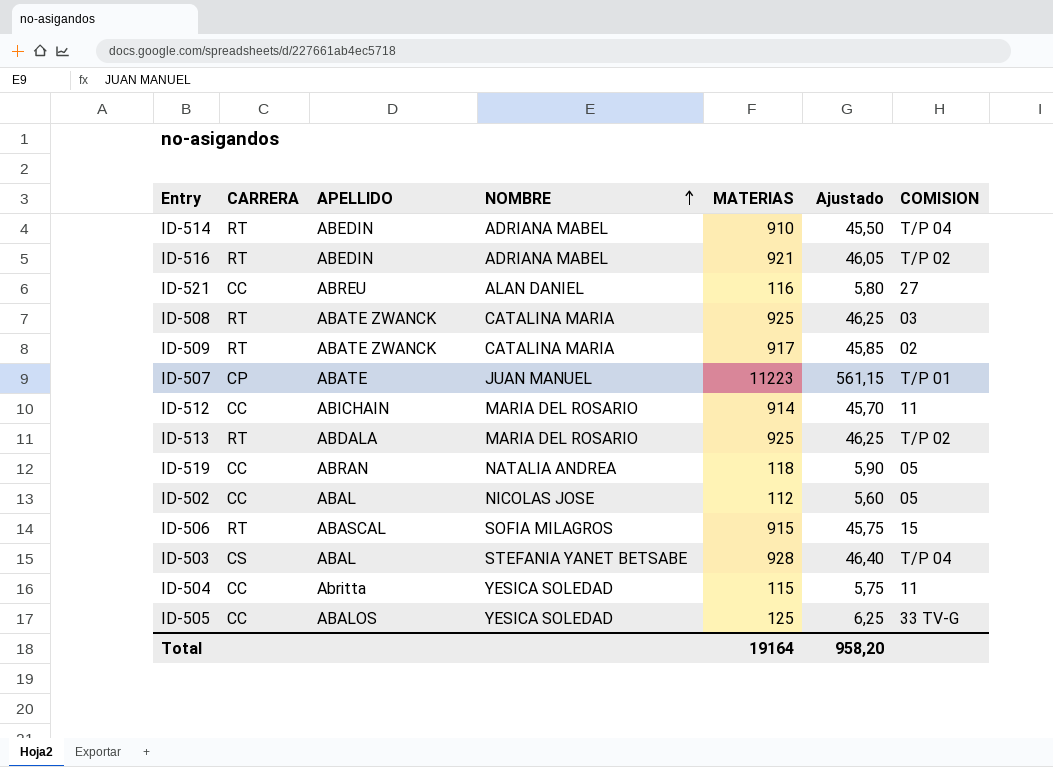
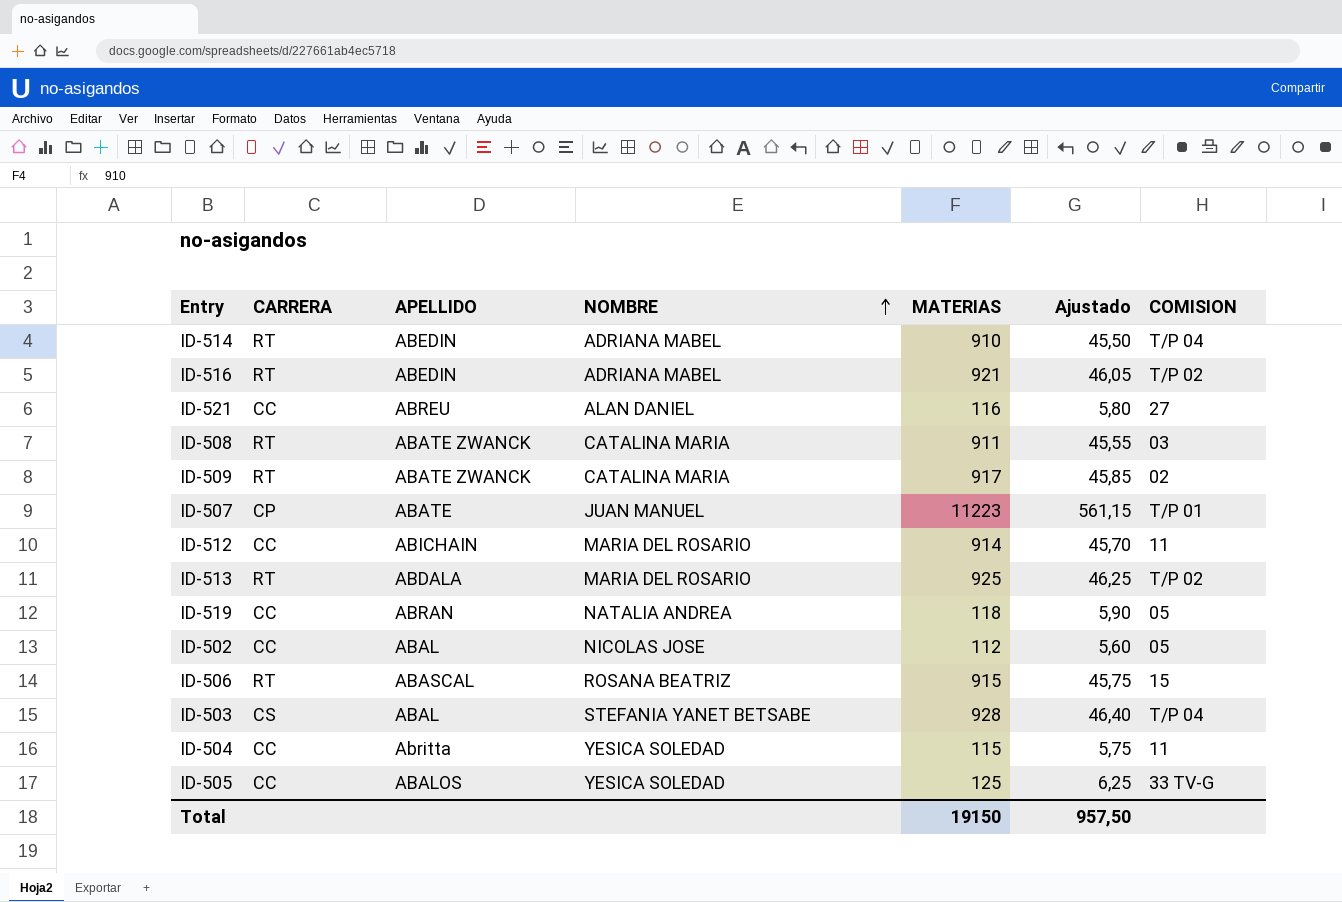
ID-508 | MATERIAS: 925 -> 911
ID-508 | Ajustado: 46,25 -> 45,55
ID-506 | NOMBRE: SOFIA MILAGROS -> ROSANA BEATRIZ
Total | MATERIAS: 19164 -> 19150
Total | Ajustado: 958,20 -> 957,50

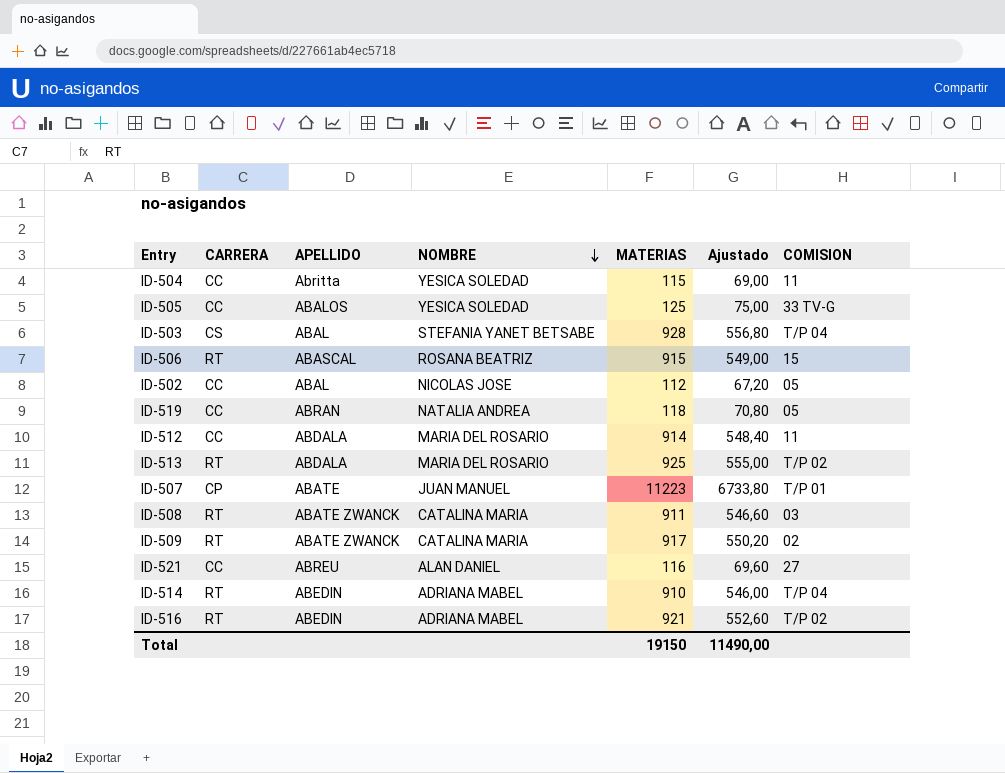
row order: NOMBRE ascending -> NOMBRE descending
column Ajustado | formula: [MATERIAS] * 0,05 -> [MATERIAS] * 0,6
ID-512 | APELLIDO: ABICHAIN -> ABDALA
Total | Ajustado: 957,50 -> 11490,00

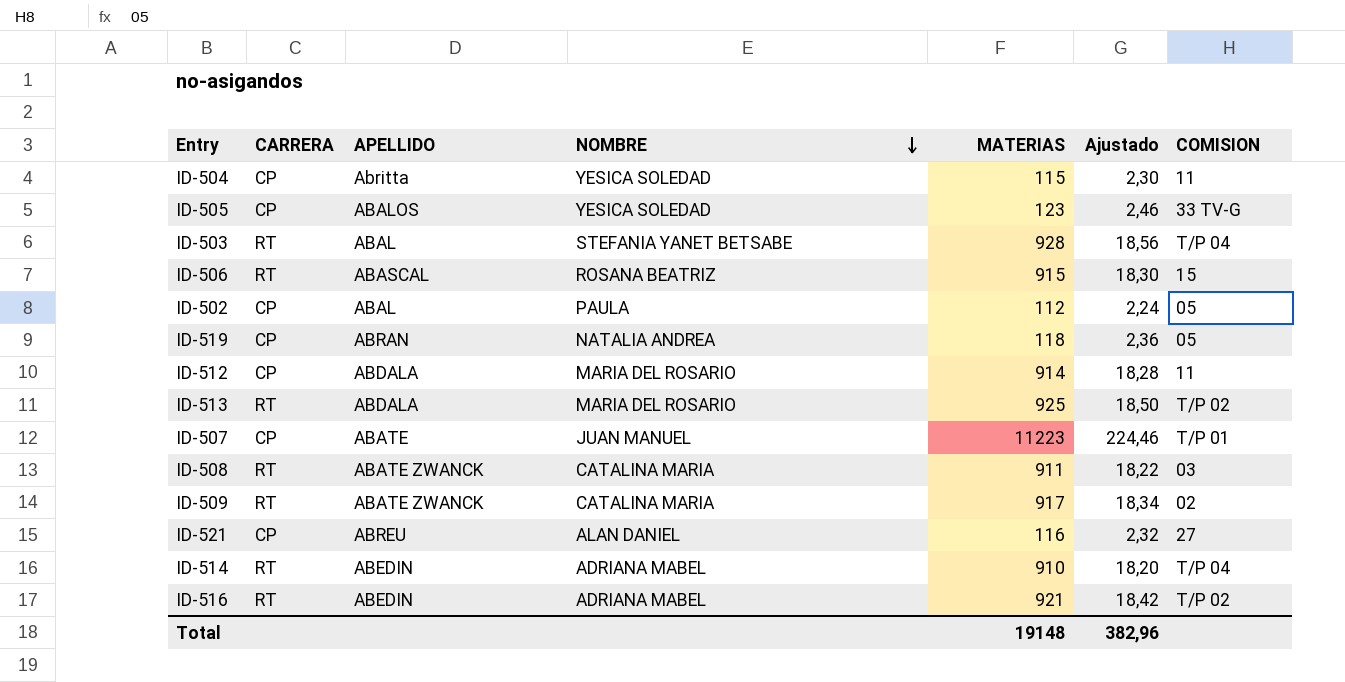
column Ajustado | formula: [MATERIAS] * 0,6 -> [MATERIAS] * 0,02
ID-504 | CARRERA: CC -> CP
ID-505 | CARRERA: CC -> CP
ID-505 | MATERIAS: 125 -> 123
ID-503 | CARRERA: CS -> RT
ID-502 | CARRERA: CC -> CP
ID-502 | NOMBRE: NICOLAS JOSE -> PAULA
ID-519 | CARRERA: CC -> CP
ID-512 | CARRERA: CC -> CP
ID-521 | CARRERA: CC -> CP
Total | MATERIAS: 19150 -> 19148
Total | Ajustado: 11490,00 -> 382,96

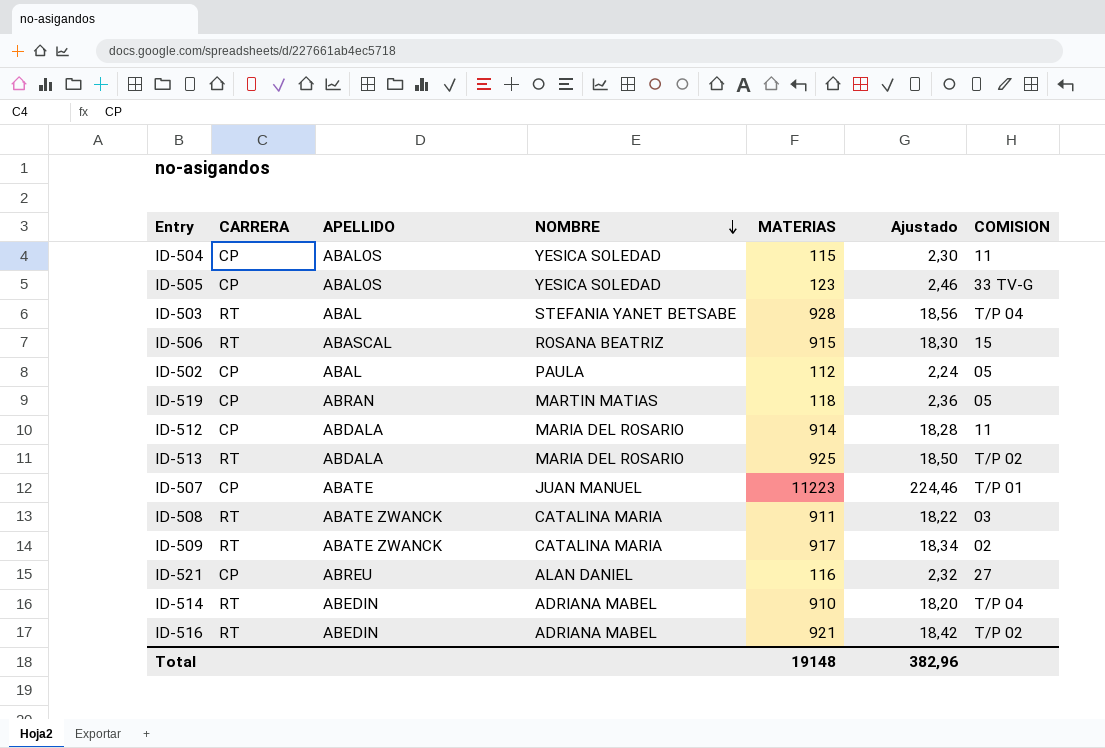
ID-504 | APELLIDO: Abritta -> ABALOS
ID-519 | NOMBRE: NATALIA ANDREA -> MARTIN MATIAS

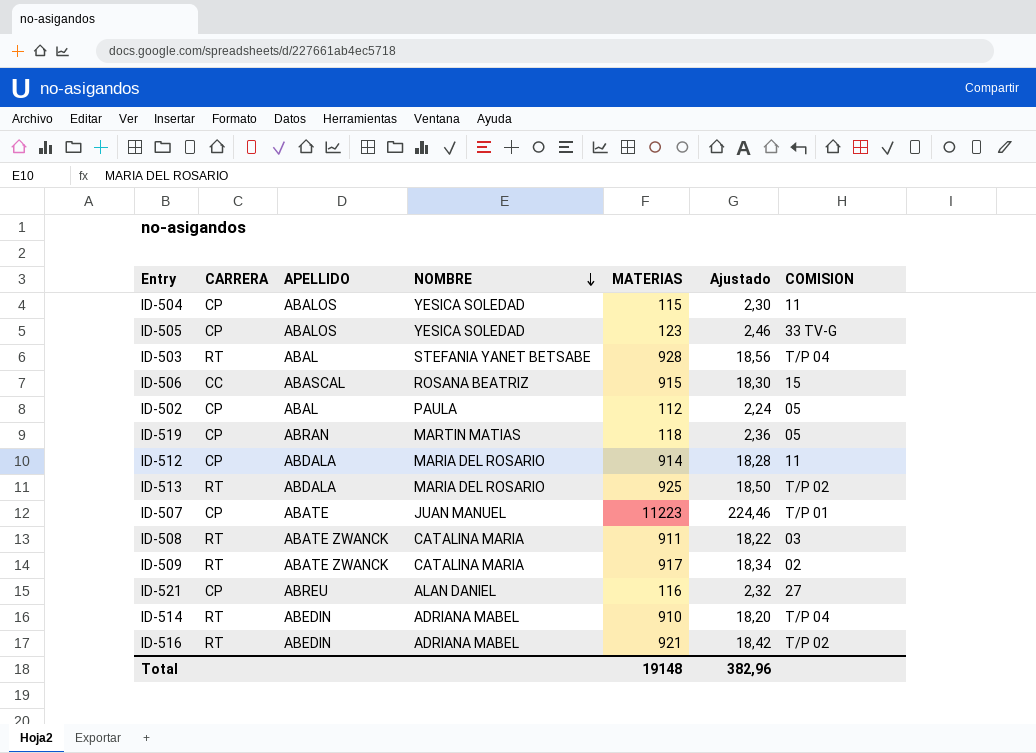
ID-506 | CARRERA: RT -> CC

